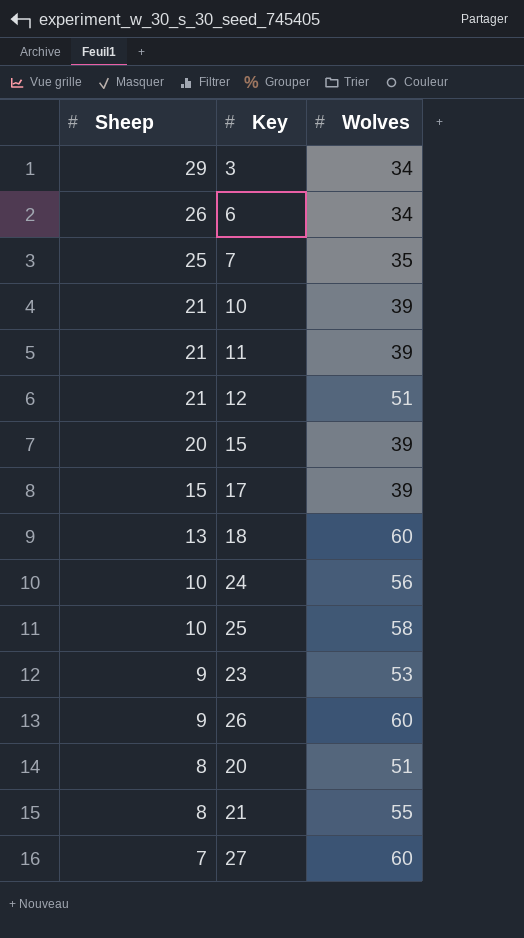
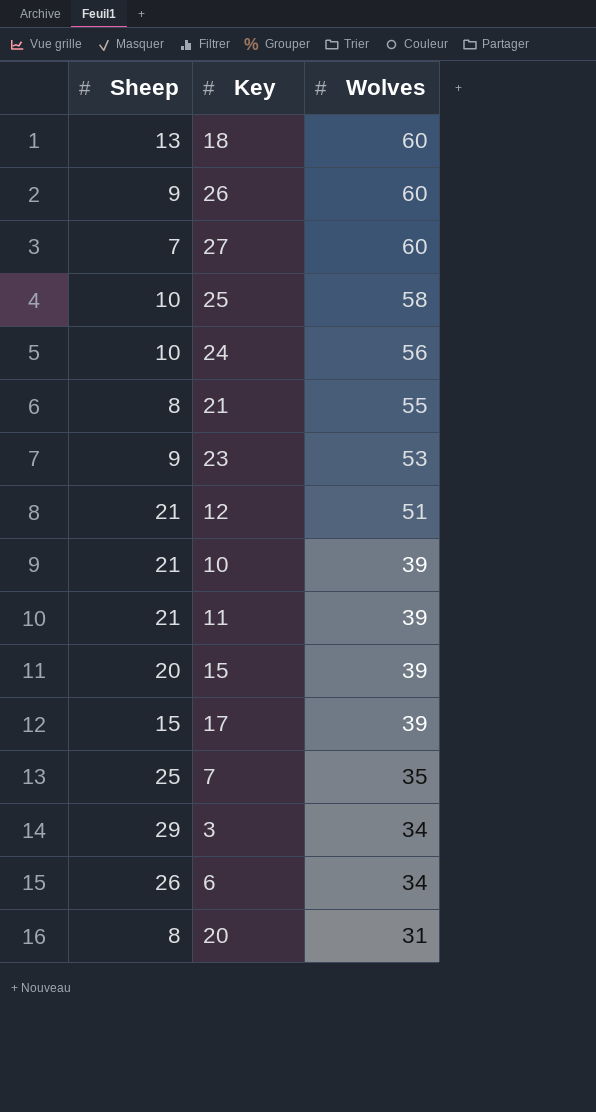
row order: Sheep descending -> Wolves descending
20 | Wolves: 51 -> 31

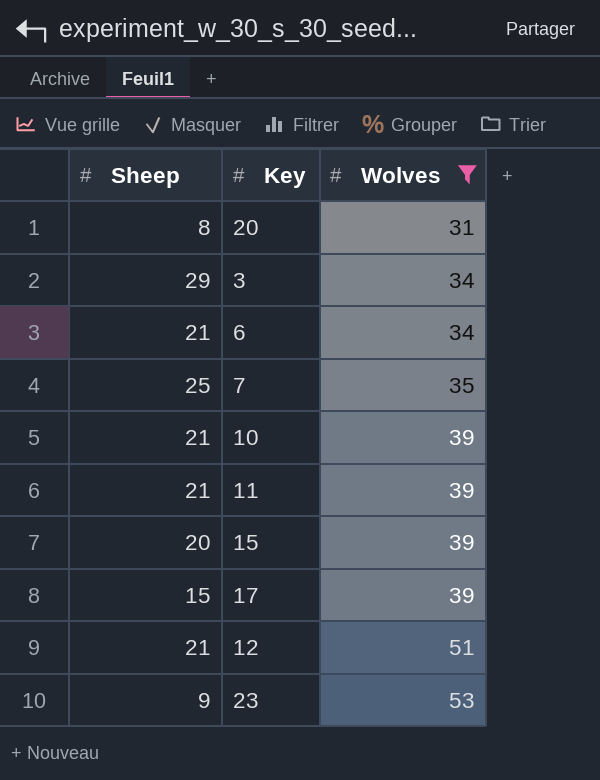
filter: none -> Wolves <= 53
row order: Wolves descending -> Wolves ascending
6 | Sheep: 26 -> 21

